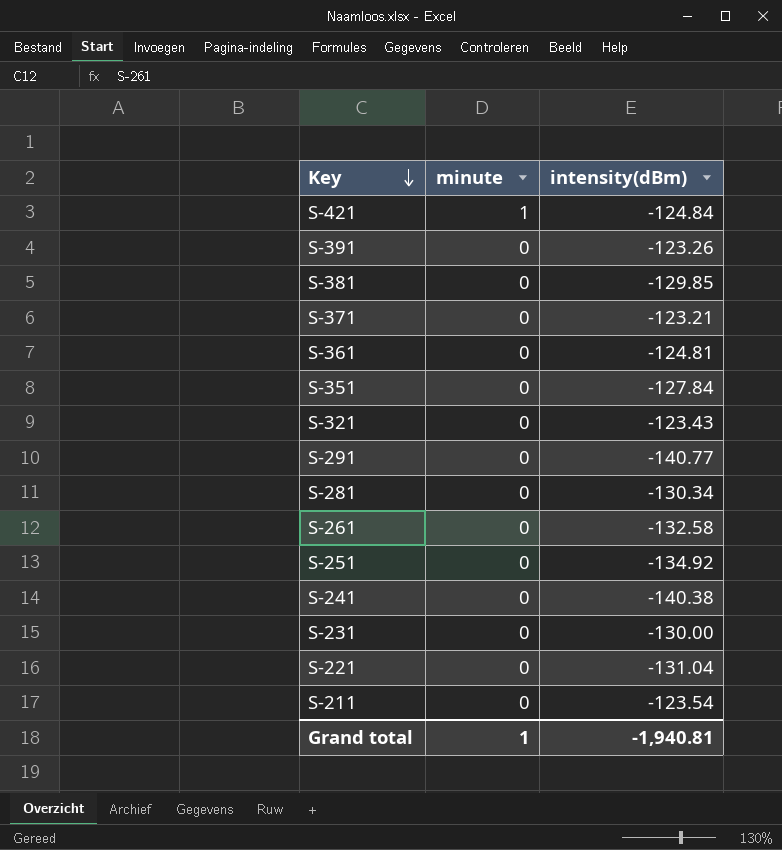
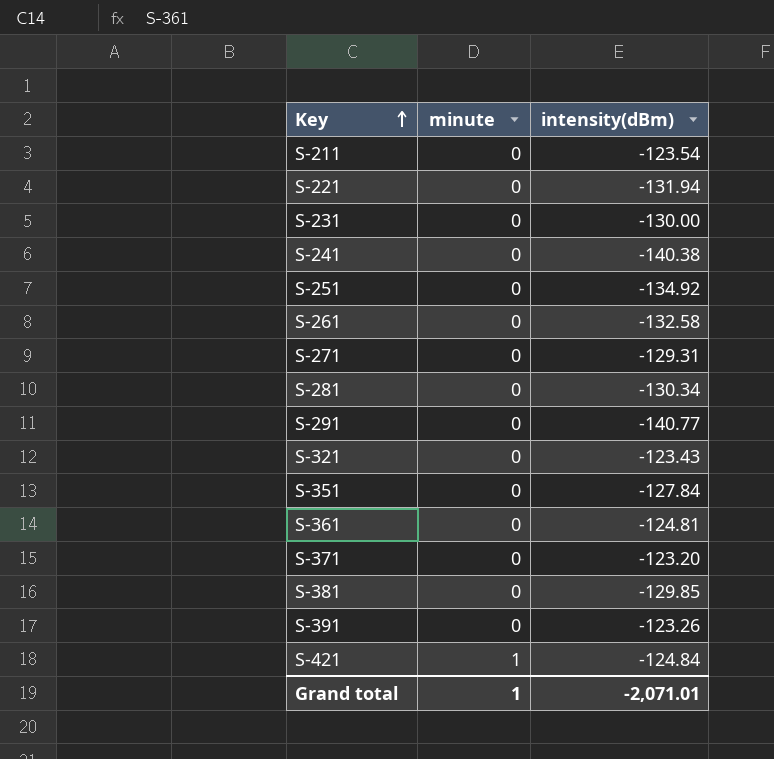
row order: Key descending -> Key ascending
S-221 | intensity(dBm): -131.04 -> -131.94
row S-271: none -> 0 | -129.31
S-371 | intensity(dBm): -123.21 -> -123.20
Grand total | intensity(dBm): -1,940.81 -> -2,071.01

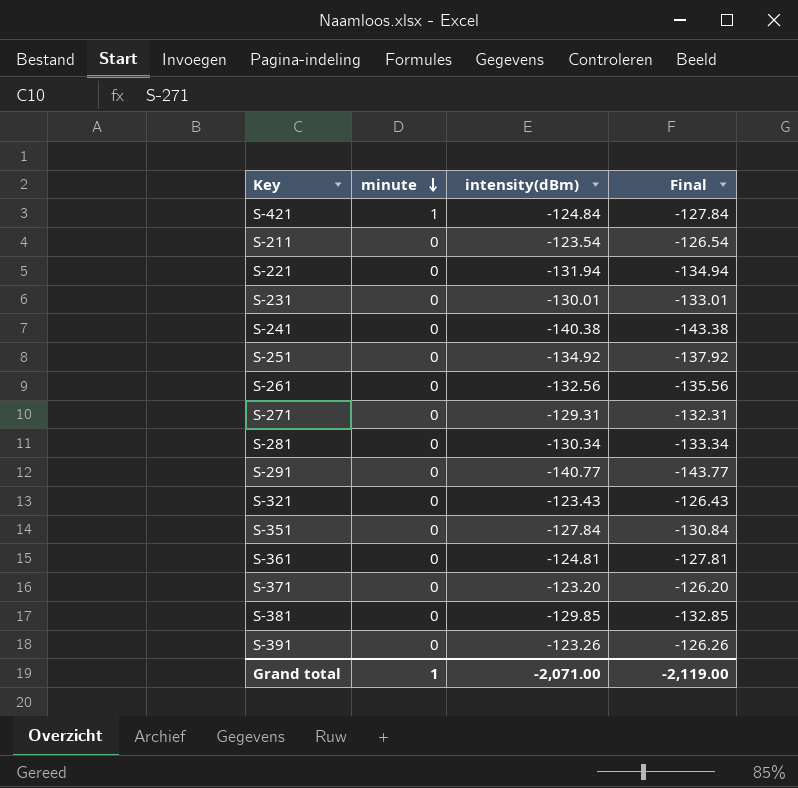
row order: Key ascending -> minute descending
column Final | formula: none -> [intensity(dBm)] - 3
S-231 | intensity(dBm): -130.00 -> -130.01
S-261 | intensity(dBm): -132.58 -> -132.56
Grand total | intensity(dBm): -2,071.01 -> -2,071.00

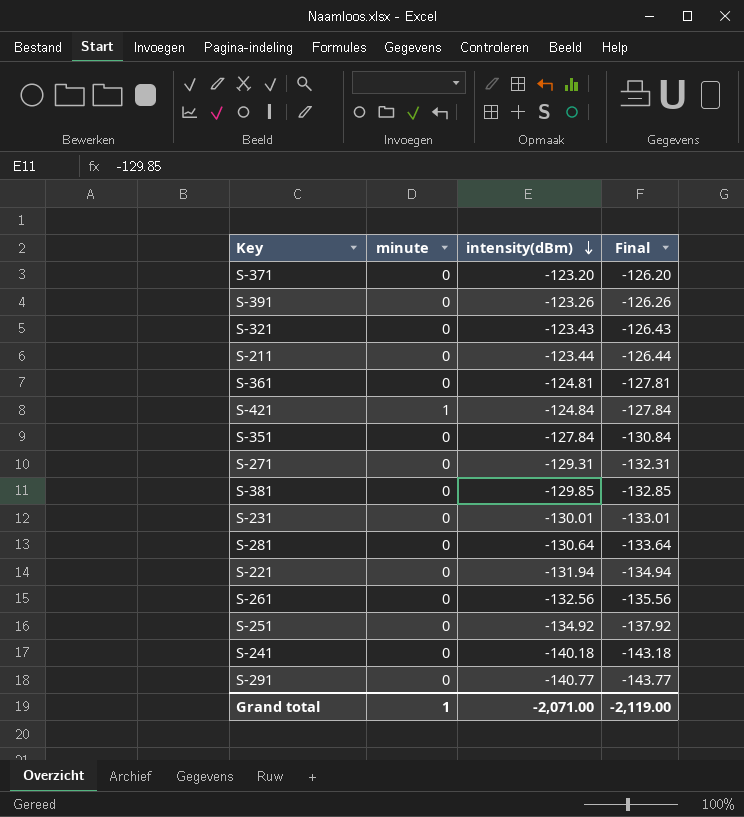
row order: minute descending -> intensity(dBm) descending
S-211 | intensity(dBm): -123.54 -> -123.44
S-211 | Final: -126.54 -> -126.44
S-281 | intensity(dBm): -130.34 -> -130.64
S-281 | Final: -133.34 -> -133.64
S-241 | intensity(dBm): -140.38 -> -140.18
S-241 | Final: -143.38 -> -143.18

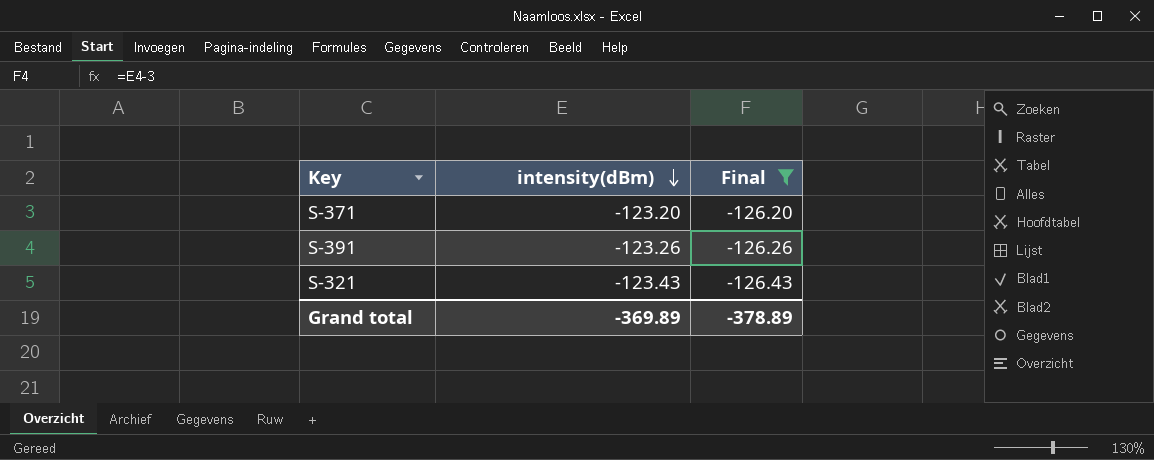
filter: none -> Final >= -126.43
column minute | position: 2 -> none
Grand total | intensity(dBm): -2,071.00 -> -369.89
Grand total | Final: -2,119.00 -> -378.89

